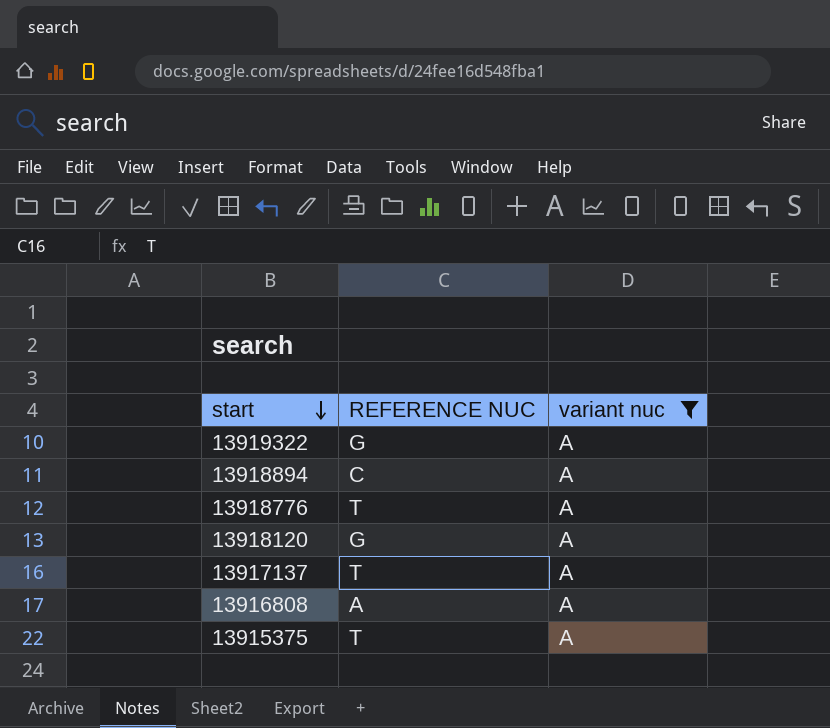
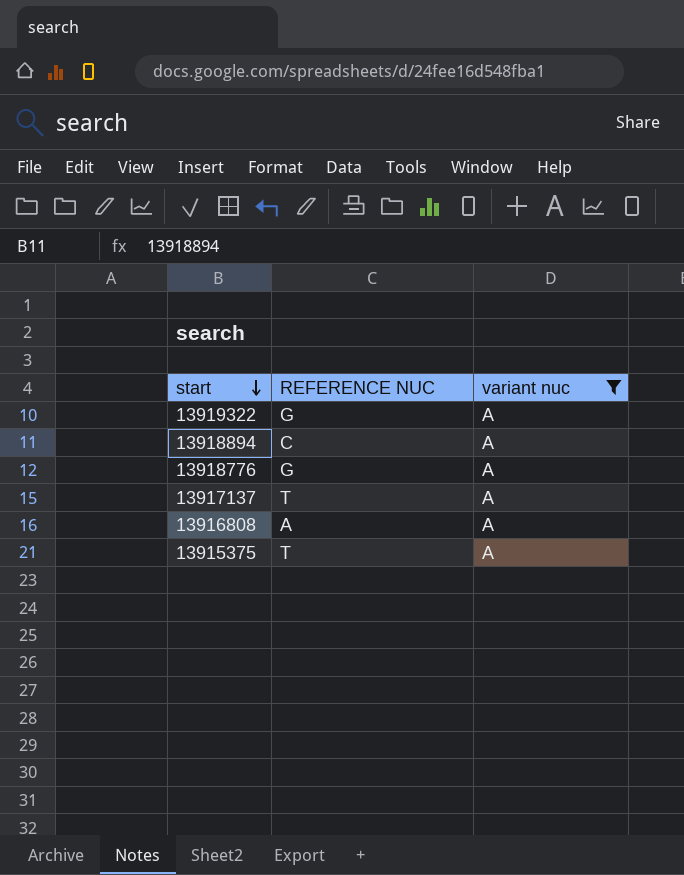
row 13918120: G | A -> none
13918776 | REFERENCE NUC: T -> G

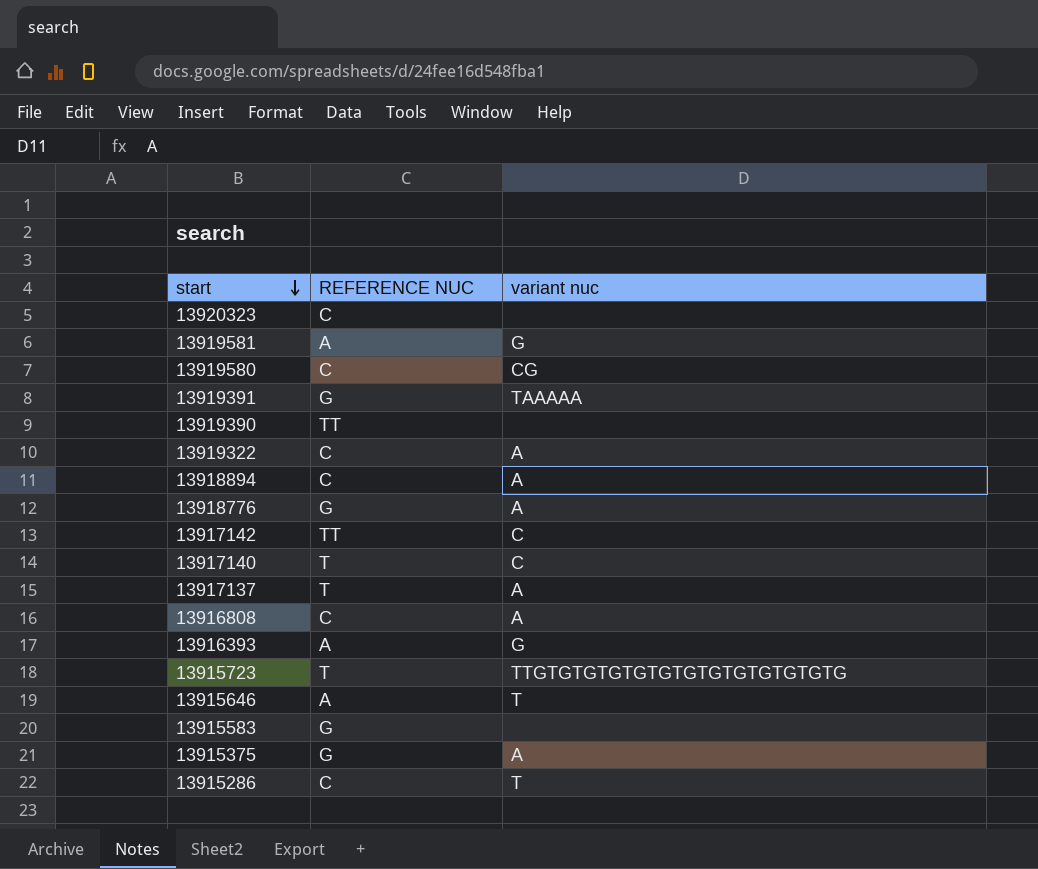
filter: variant nuc = A -> none
13919322 | REFERENCE NUC: G -> C
13916808 | REFERENCE NUC: A -> C
13915375 | REFERENCE NUC: T -> G

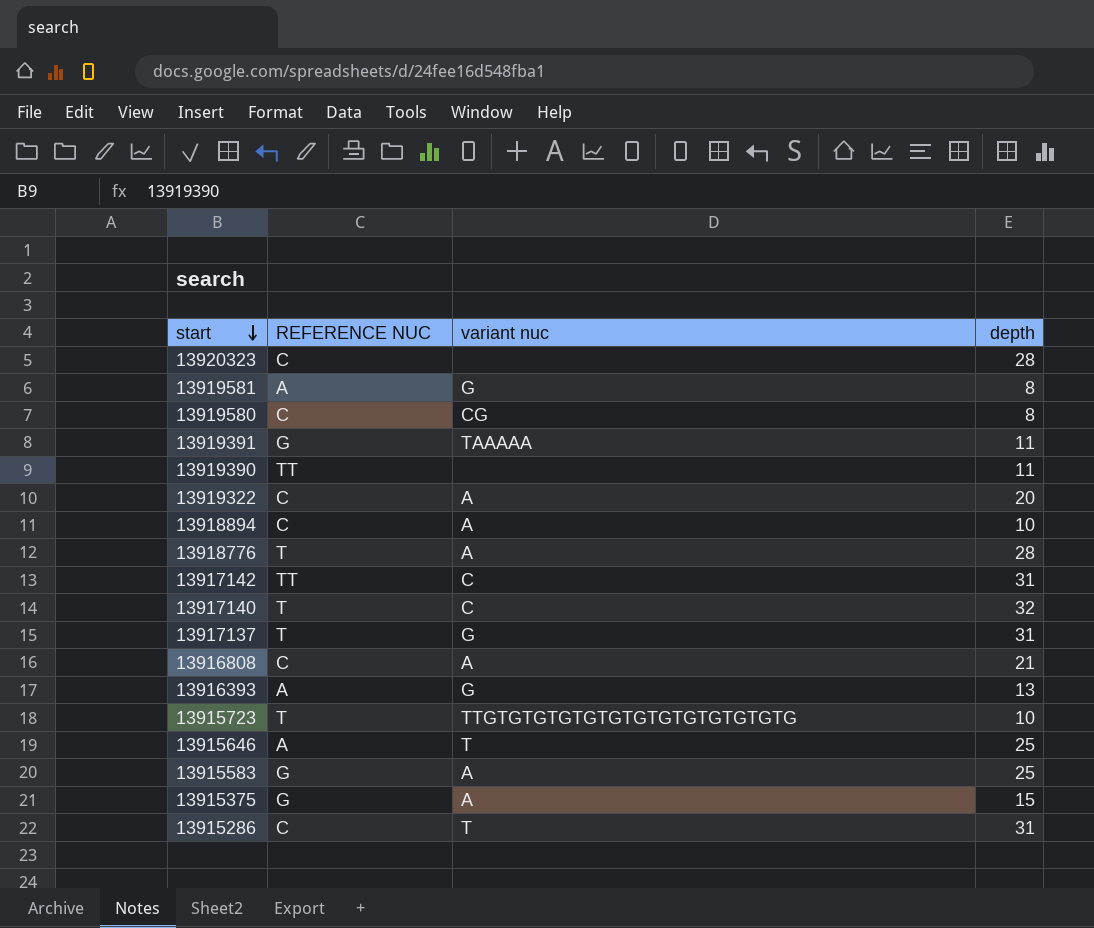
column depth | position: none -> 4
13918776 | REFERENCE NUC: G -> T
13917137 | variant nuc: A -> G
13915583 | variant nuc: none -> A

